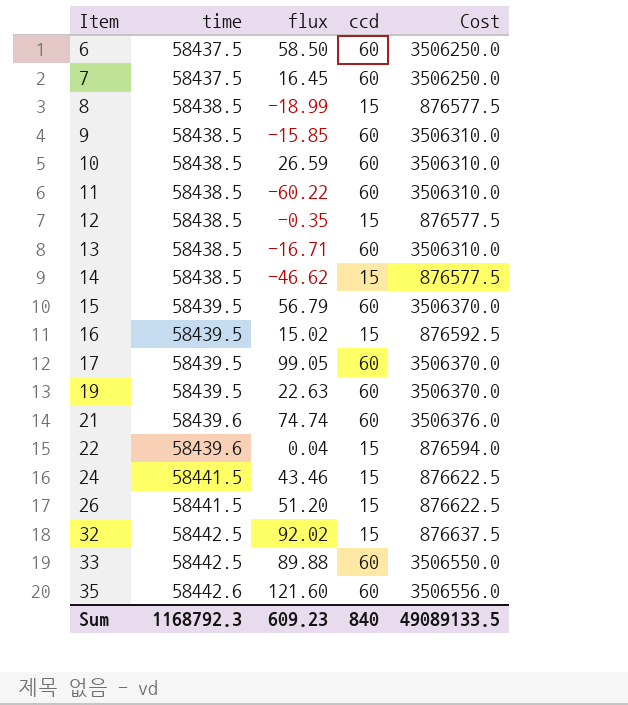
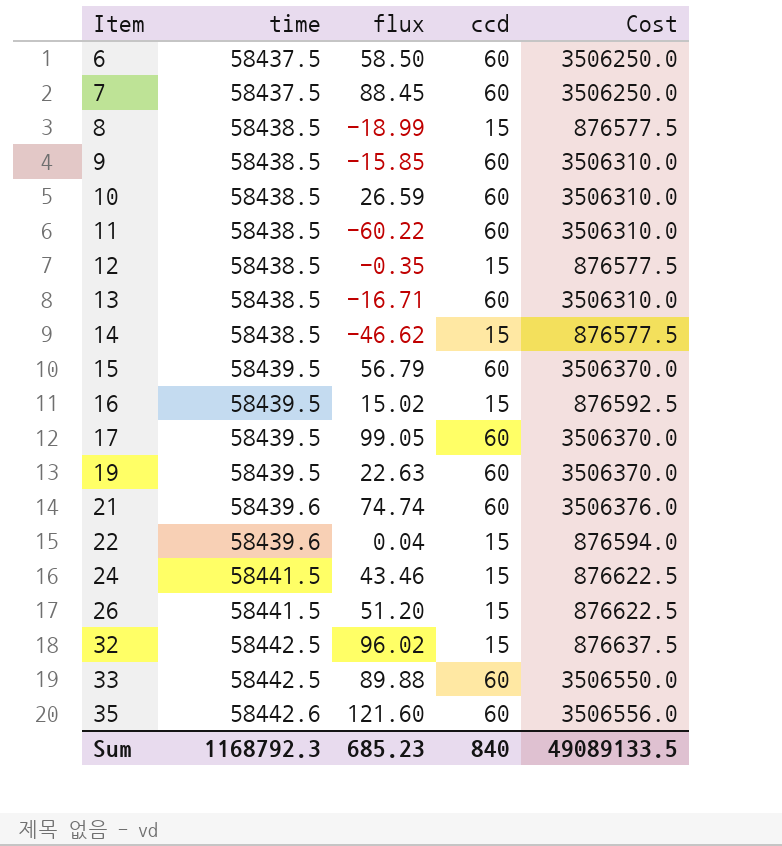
7 | flux: 16.45 -> 88.45
32 | flux: 92.02 -> 96.02
Sum | flux: 609.23 -> 685.23

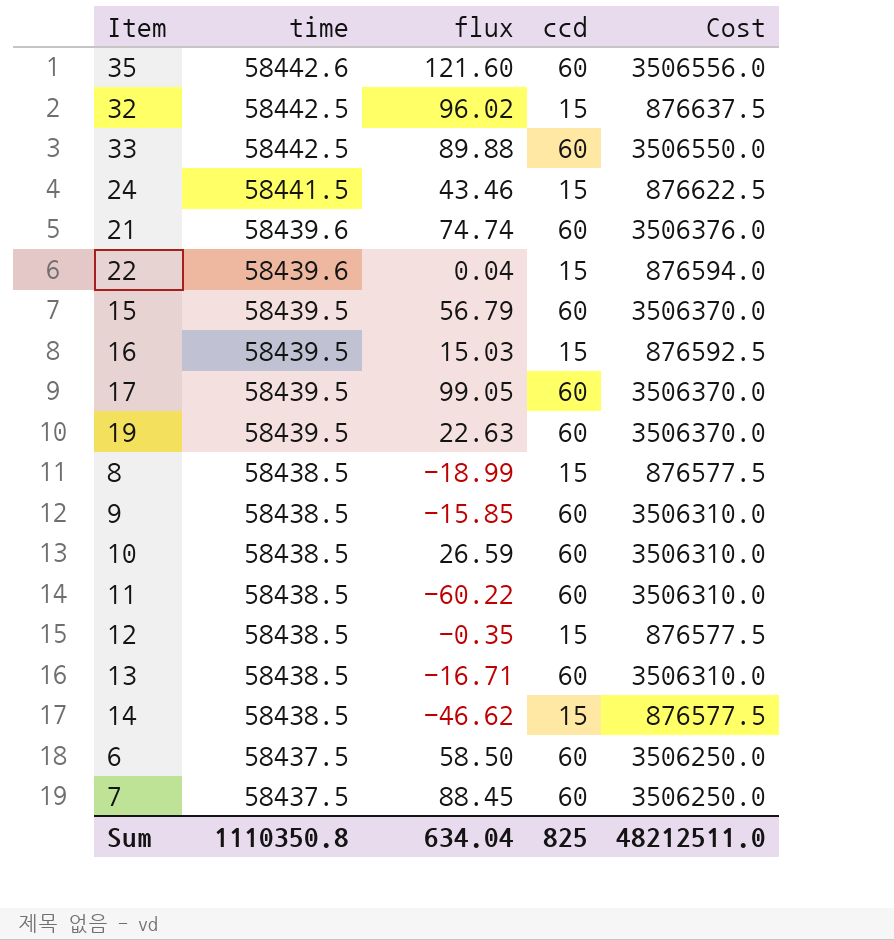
row order: Item ascending -> time descending
row 26: 58441.5 | 51.20 | 15 | 876622.5 -> none
16 | flux: 15.02 -> 15.03
Sum | time: 1168792.3 -> 1110350.8
Sum | flux: 685.23 -> 634.04
Sum | ccd: 840 -> 825
Sum | Cost: 49089133.5 -> 48212511.0

